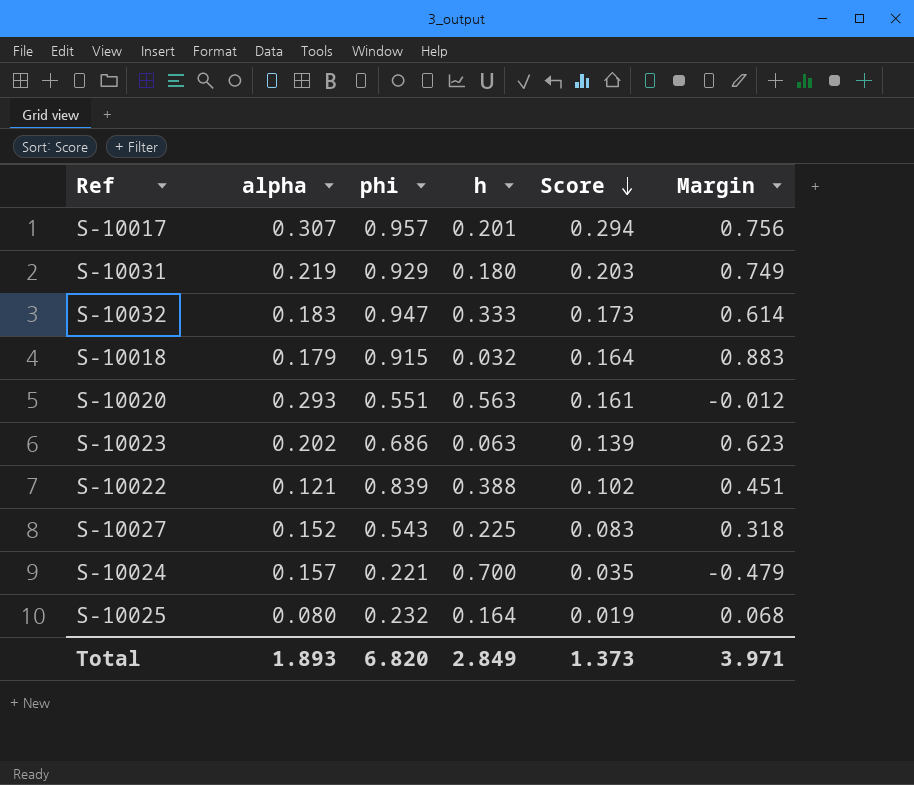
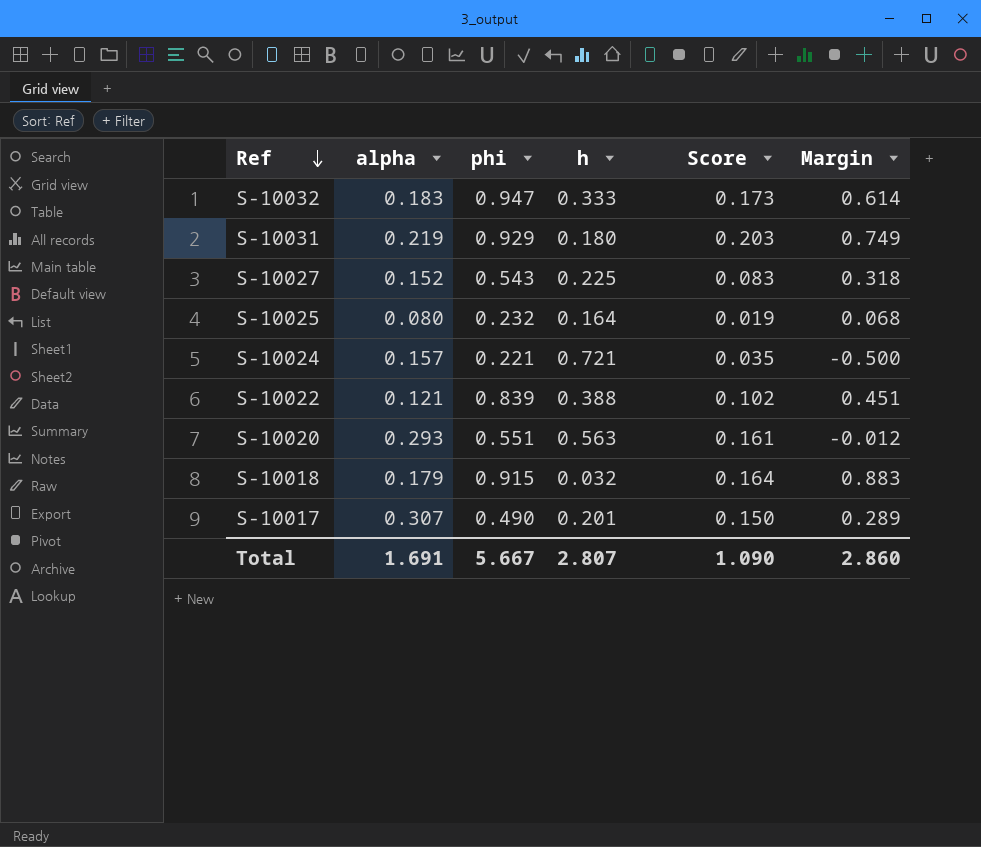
row order: Score descending -> Ref descending
row S-10023: 0.202 | 0.686 | 0.063 | 0.139 | 0.623 -> none
S-10024 | h: 0.700 -> 0.721
S-10024 | Margin: -0.479 -> -0.500
S-10017 | phi: 0.957 -> 0.490
S-10017 | Score: 0.294 -> 0.150
S-10017 | Margin: 0.756 -> 0.289
Total | alpha: 1.893 -> 1.691
Total | phi: 6.820 -> 5.667
Total | h: 2.849 -> 2.807
Total | Score: 1.373 -> 1.090
Total | Margin: 3.971 -> 2.860

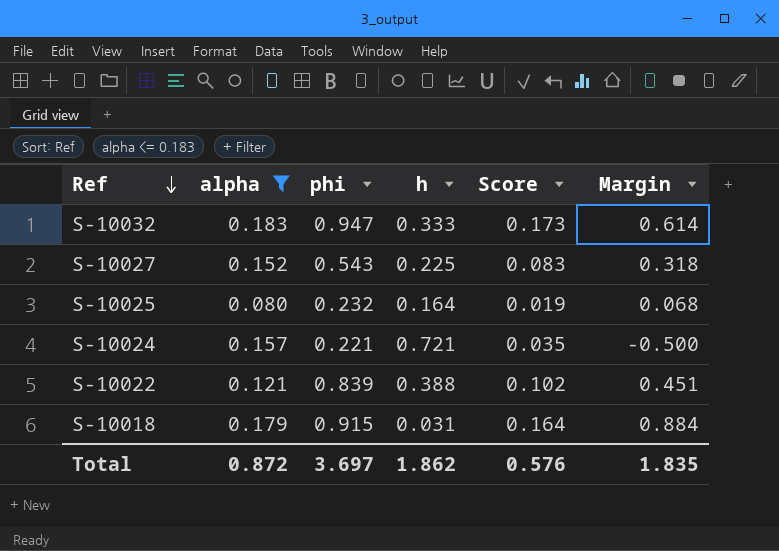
filter: none -> alpha <= 0.183
S-10018 | h: 0.032 -> 0.031
S-10018 | Margin: 0.883 -> 0.884
Total | alpha: 1.691 -> 0.872
Total | phi: 5.667 -> 3.697
Total | h: 2.807 -> 1.862
Total | Score: 1.090 -> 0.576
Total | Margin: 2.860 -> 1.835

